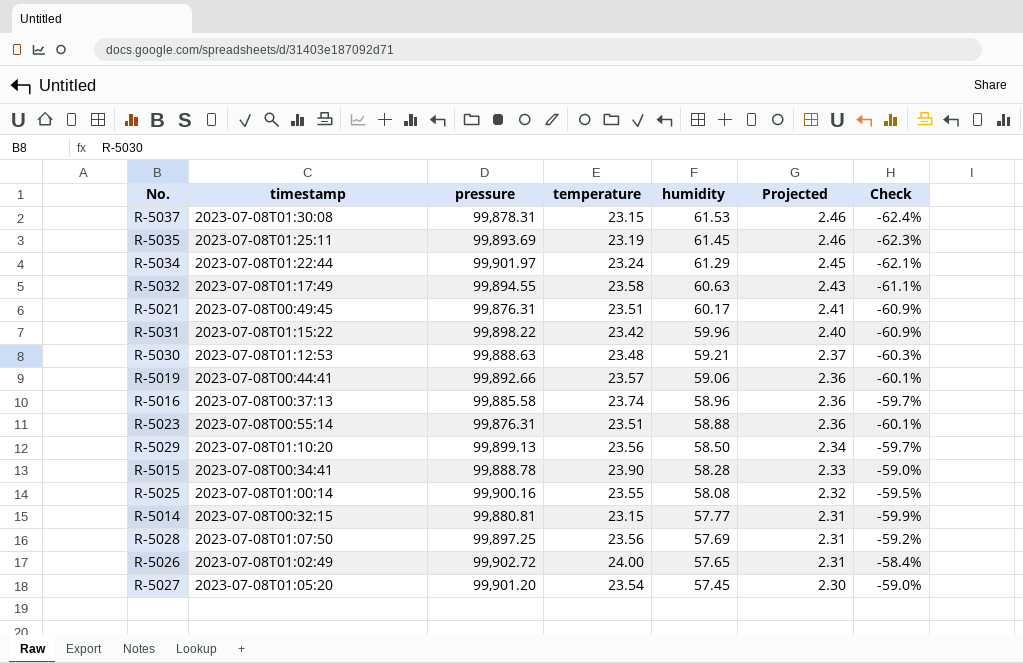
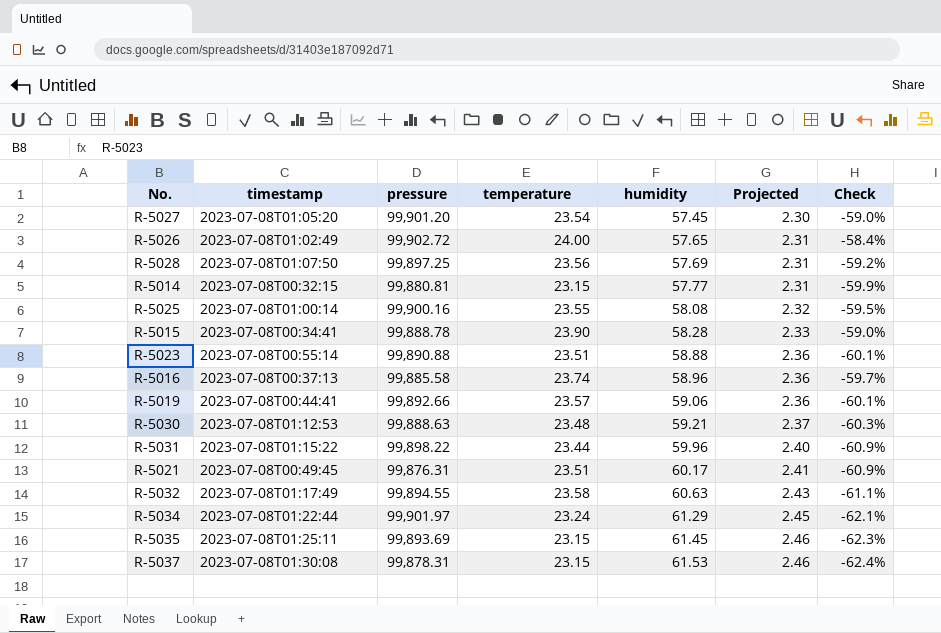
row order: humidity descending -> humidity ascending
row R-5029: 2023-07-08T01:10:20 | 99,899.13 | 23.56 | 58.50 | 2.34 | -59.7% -> none
R-5023 | pressure: 99,876.31 -> 99,890.88
R-5031 | temperature: 23.42 -> 23.44
R-5035 | temperature: 23.19 -> 23.15

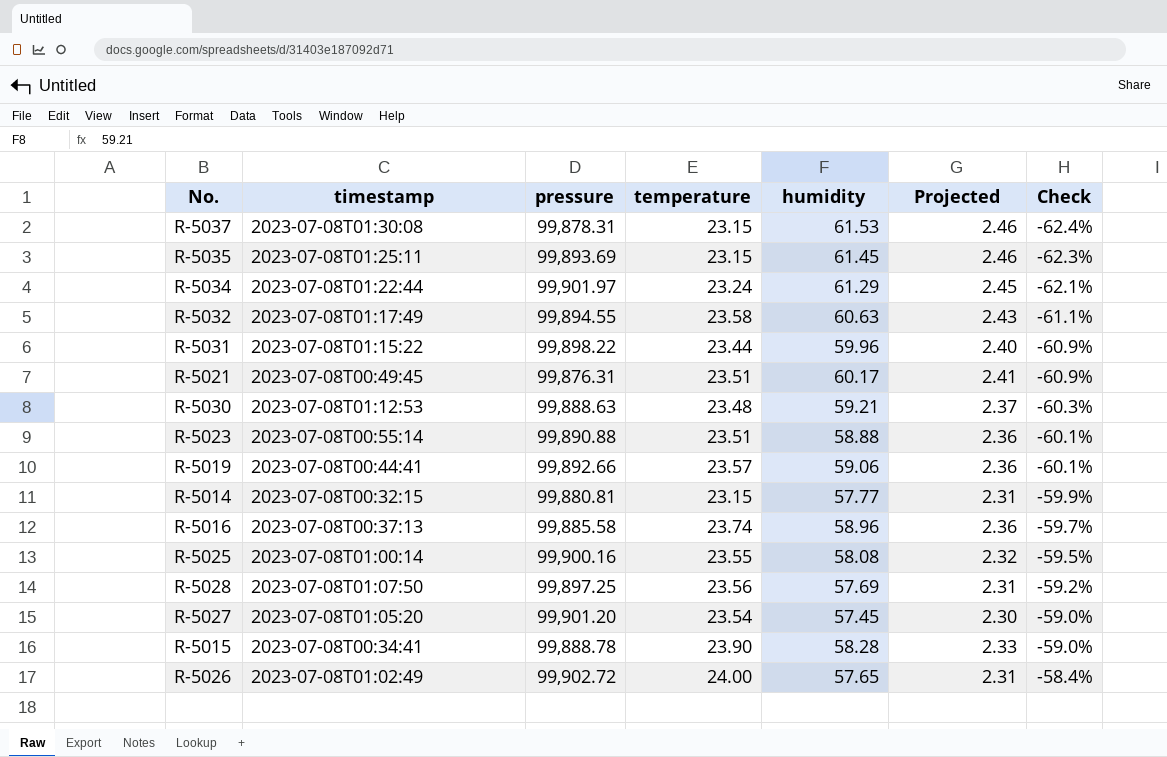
row order: humidity ascending -> Check ascending

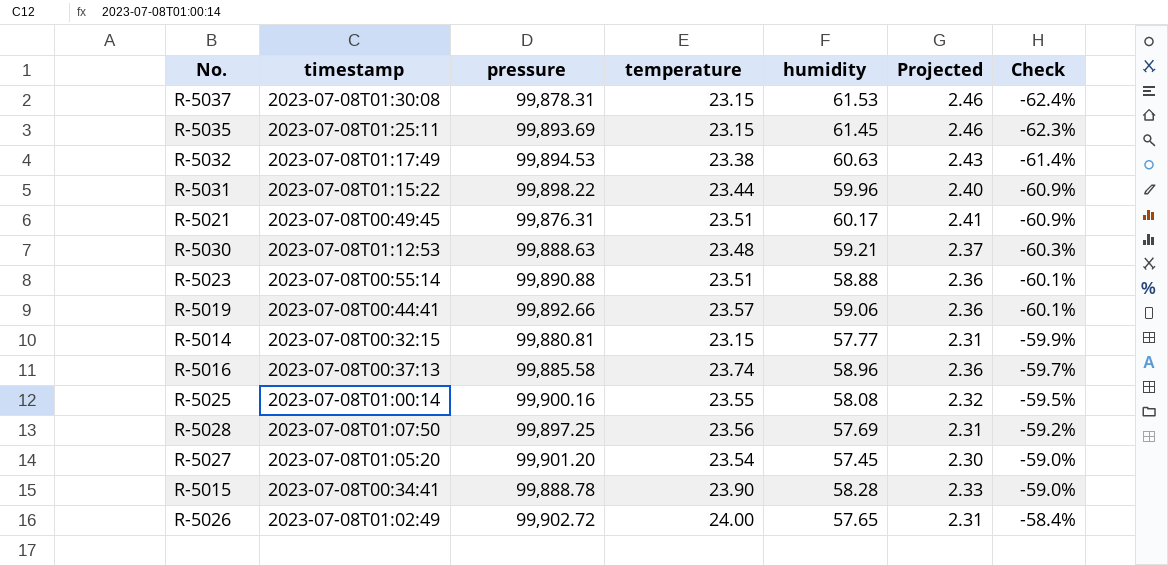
row R-5034: 2023-07-08T01:22:44 | 99,901.97 | 23.24 | 61.29 | 2.45 | -62.1% -> none
R-5032 | pressure: 99,894.55 -> 99,894.53
R-5032 | temperature: 23.58 -> 23.38
R-5032 | Check: -61.1% -> -61.4%

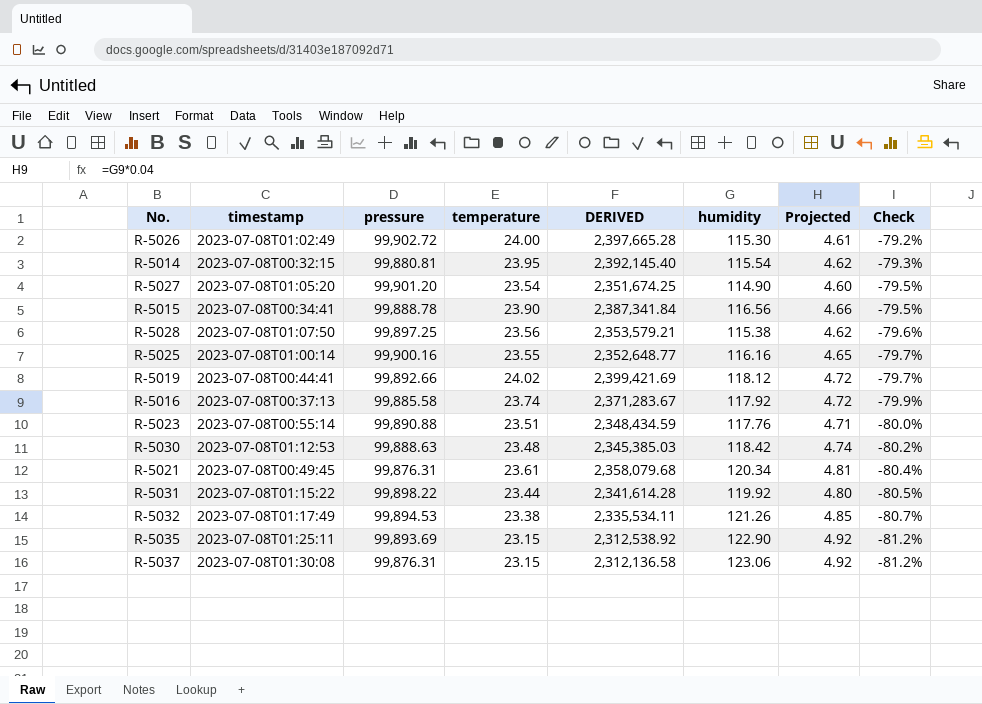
row order: Check ascending -> Check descending
column DERIVED | formula: none -> [pressure] * [temperature]
R-5026 | humidity: 57.65 -> 115.30
R-5026 | Projected: 2.31 -> 4.61
R-5026 | Check: -58.4% -> -79.2%
R-5014 | temperature: 23.15 -> 23.95
R-5014 | humidity: 57.77 -> 115.54
R-5014 | Projected: 2.31 -> 4.62
R-5014 | Check: -59.9% -> -79.3%
R-5027 | humidity: 57.45 -> 114.90
R-5027 | Projected: 2.30 -> 4.60
R-5027 | Check: -59.0% -> -79.5%
R-5015 | humidity: 58.28 -> 116.56
R-5015 | Projected: 2.33 -> 4.66
R-5015 | Check: -59.0% -> -79.5%
R-5028 | humidity: 57.69 -> 115.38
R-5028 | Projected: 2.31 -> 4.62
R-5028 | Check: -59.2% -> -79.6%
R-5025 | humidity: 58.08 -> 116.16
R-5025 | Projected: 2.32 -> 4.65
R-5025 | Check: -59.5% -> -79.7%
R-5019 | temperature: 23.57 -> 24.02
R-5019 | humidity: 59.06 -> 118.12
R-5019 | Projected: 2.36 -> 4.72
R-5019 | Check: -60.1% -> -79.7%
R-5016 | humidity: 58.96 -> 117.92
R-5016 | Projected: 2.36 -> 4.72
R-5016 | Check: -59.7% -> -79.9%
R-5023 | humidity: 58.88 -> 117.76
R-5023 | Projected: 2.36 -> 4.71
R-5023 | Check: -60.1% -> -80.0%
R-5030 | humidity: 59.21 -> 118.42
R-5030 | Projected: 2.37 -> 4.74
R-5030 | Check: -60.3% -> -80.2%
R-5021 | temperature: 23.51 -> 23.61
R-5021 | humidity: 60.17 -> 120.34
R-5021 | Projected: 2.41 -> 4.81
R-5021 | Check: -60.9% -> -80.4%
R-5031 | humidity: 59.96 -> 119.92
R-5031 | Projected: 2.40 -> 4.80
R-5031 | Check: -60.9% -> -80.5%
R-5032 | humidity: 60.63 -> 121.26
R-5032 | Projected: 2.43 -> 4.85
R-5032 | Check: -61.4% -> -80.7%
R-5035 | humidity: 61.45 -> 122.90
R-5035 | Projected: 2.46 -> 4.92
R-5035 | Check: -62.3% -> -81.2%
R-5037 | pressure: 99,878.31 -> 99,876.31
R-5037 | humidity: 61.53 -> 123.06
R-5037 | Projected: 2.46 -> 4.92
R-5037 | Check: -62.4% -> -81.2%

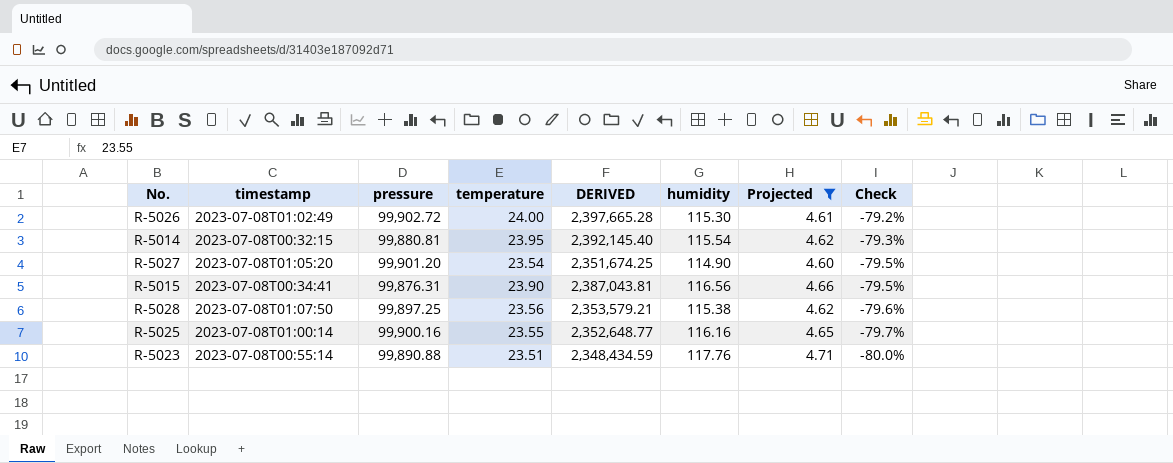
filter: none -> Projected <= 4.71
R-5015 | pressure: 99,888.78 -> 99,876.31
R-5015 | DERIVED: 2,387,341.84 -> 2,387,043.81

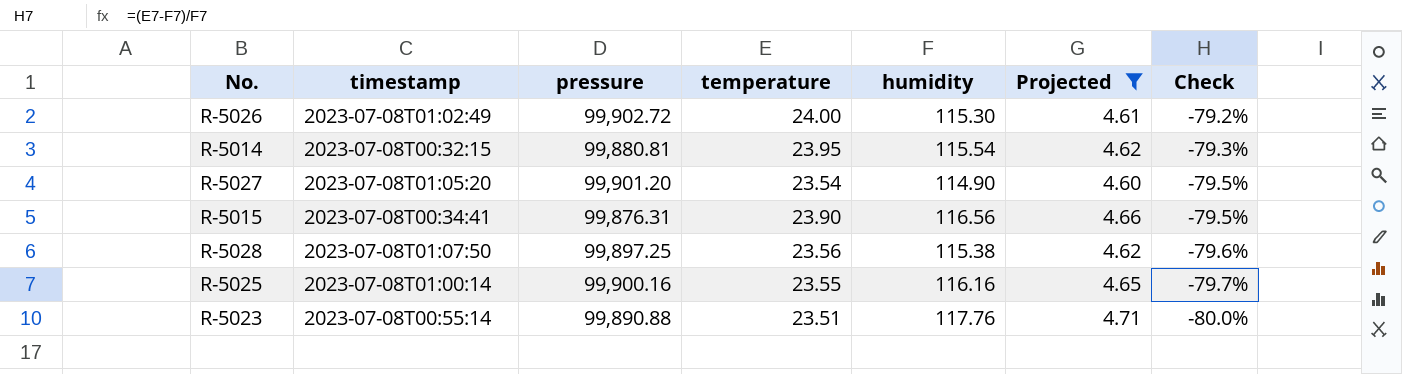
column DERIVED | formula: [pressure] * [temperature] -> none

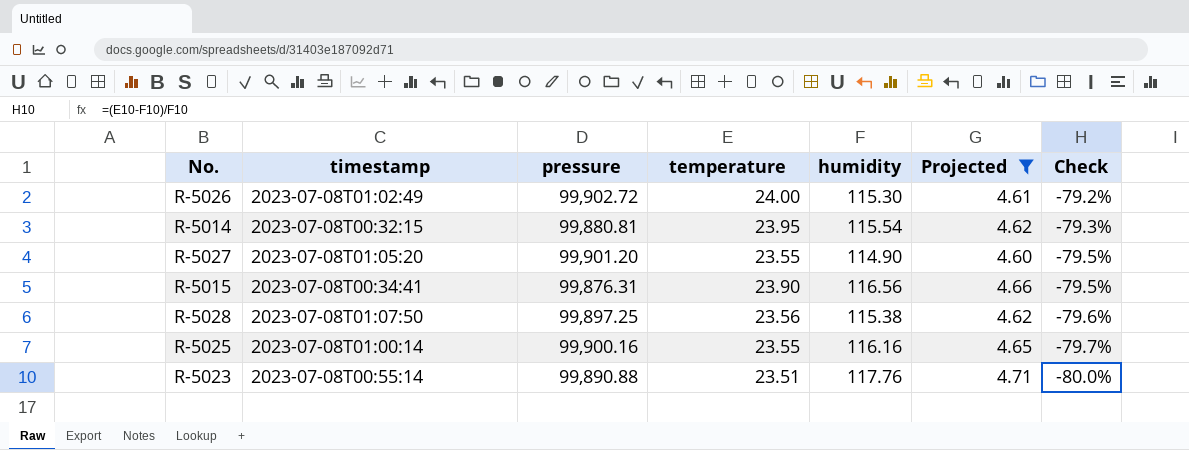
R-5027 | temperature: 23.54 -> 23.55

